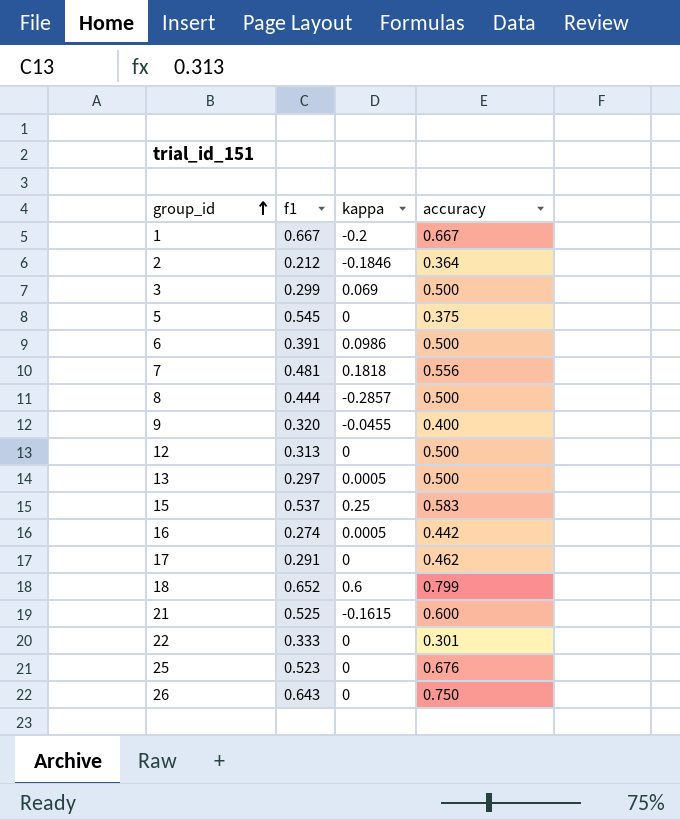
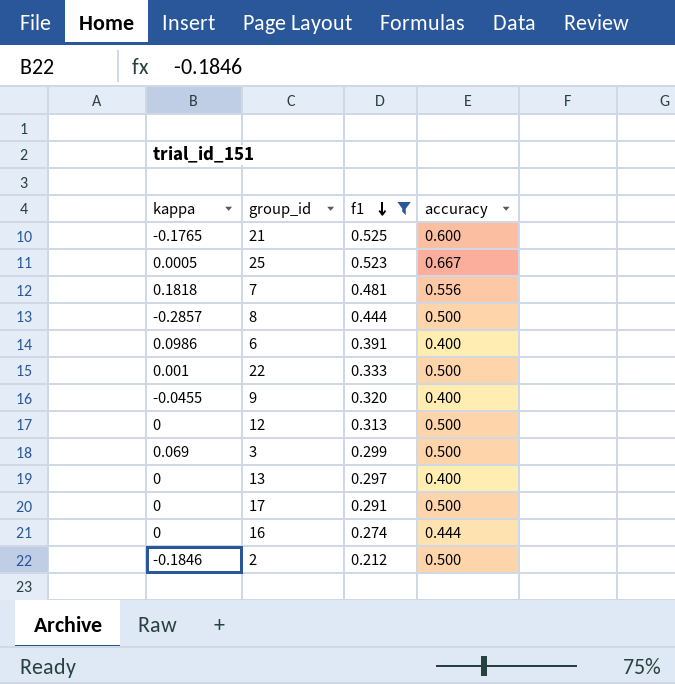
filter: none -> f1 <= 0.525
row order: group_id ascending -> f1 descending
column kappa | position: 3 -> 1
21 | kappa: -0.1615 -> -0.1765
25 | kappa: 0 -> 0.0005
25 | accuracy: 0.676 -> 0.667
6 | accuracy: 0.500 -> 0.400
22 | kappa: 0 -> 0.001
22 | accuracy: 0.301 -> 0.500
13 | kappa: 0.0005 -> 0
13 | accuracy: 0.500 -> 0.400
17 | accuracy: 0.462 -> 0.500
16 | kappa: 0.0005 -> 0
16 | accuracy: 0.442 -> 0.444
2 | accuracy: 0.364 -> 0.500

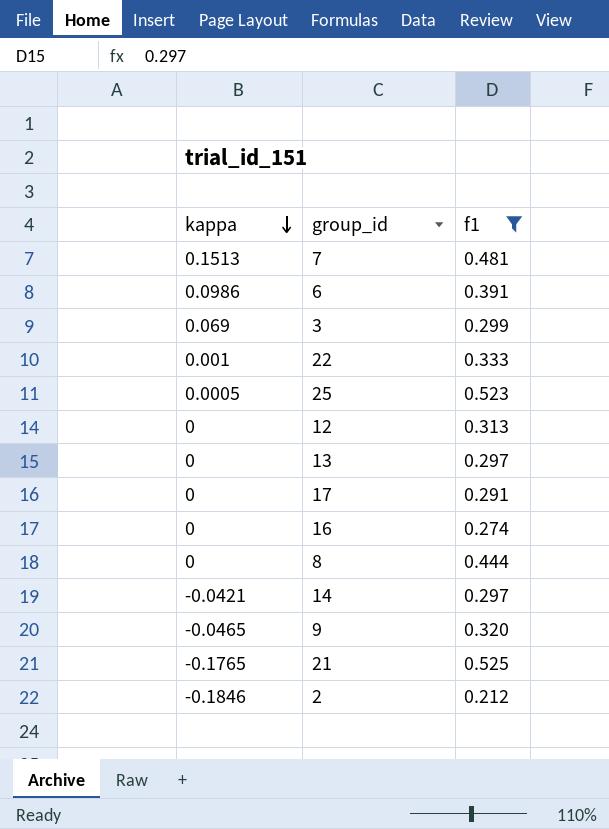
row order: f1 descending -> kappa descending
column accuracy | position: 4 -> none
7 | kappa: 0.1818 -> 0.1513
8 | kappa: -0.2857 -> 0
row 14: none -> -0.0421 | 0.297
9 | kappa: -0.0455 -> -0.0465

